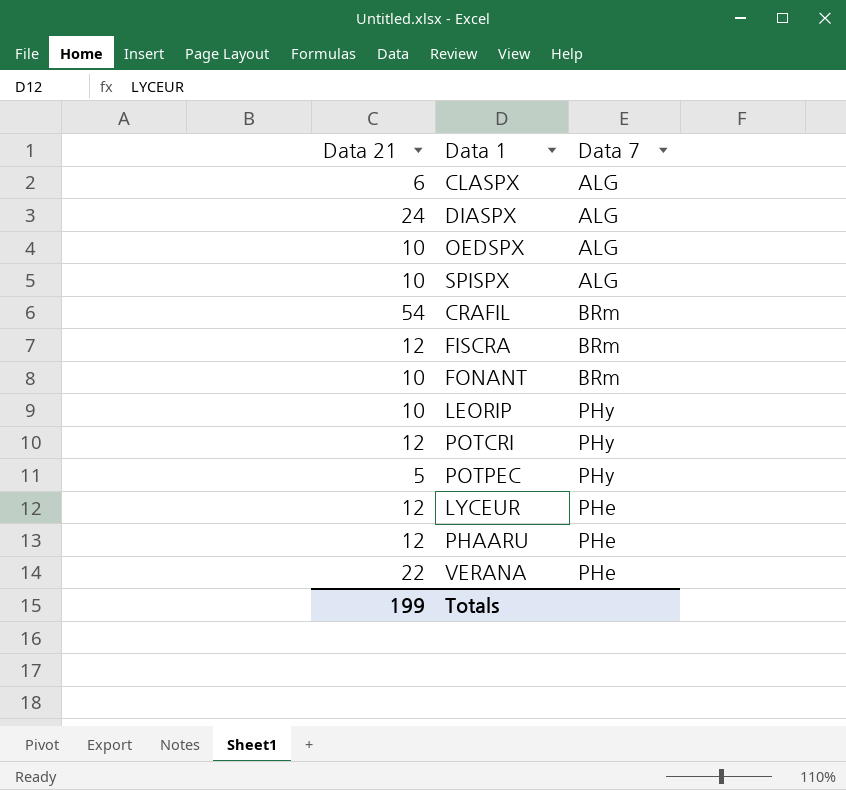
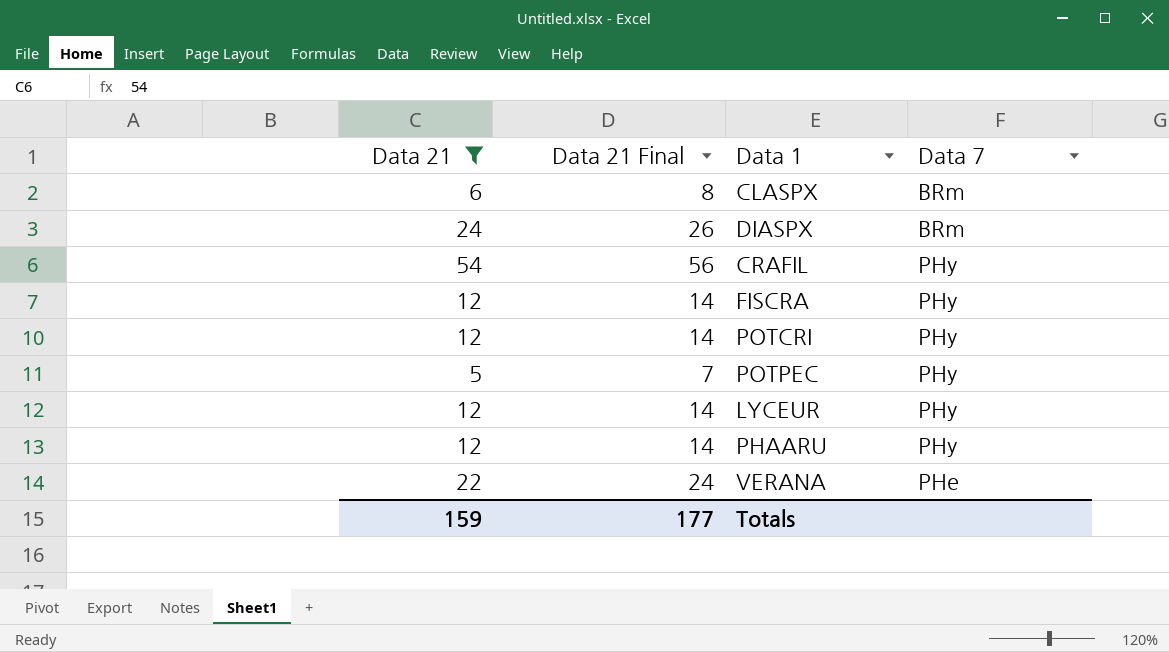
filter: none -> Data 21 != 10
column Data 21 Final | formula: none -> [Data 21] + 2
CLASPX | Data 7: ALG -> BRm
DIASPX | Data 7: ALG -> BRm
CRAFIL | Data 7: BRm -> PHy
FISCRA | Data 7: BRm -> PHy
LYCEUR | Data 7: PHe -> PHy
PHAARU | Data 7: PHe -> PHy
Totals | Data 21: 199 -> 159

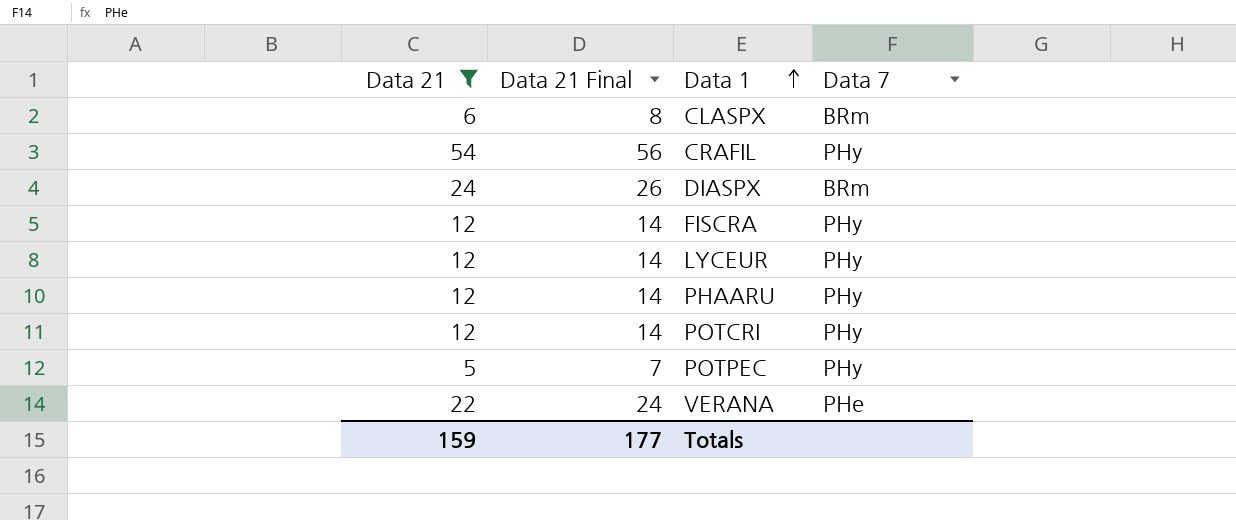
row order: none -> Data 1 ascending

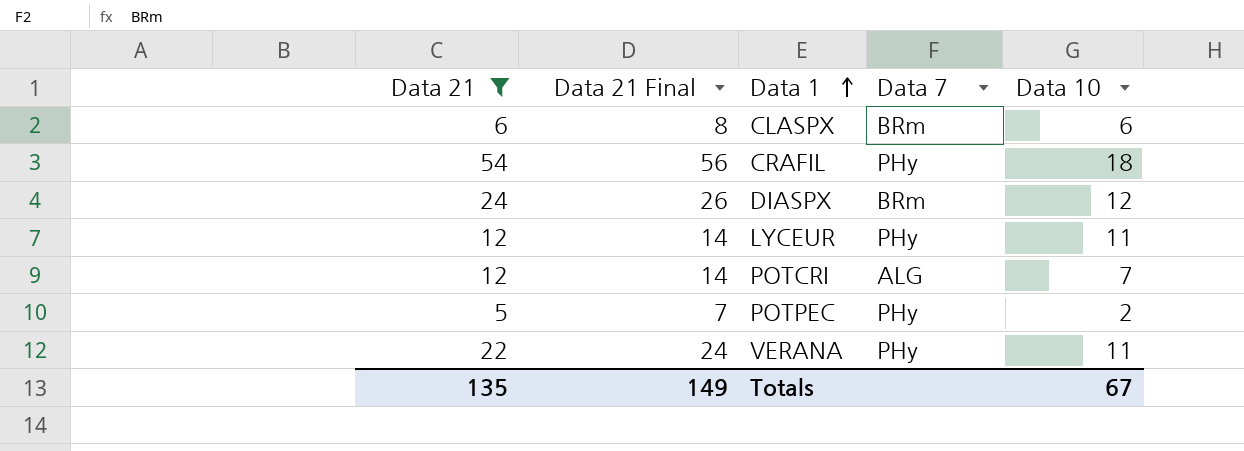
column Data 10 | position: none -> 5
row FISCRA: 12 | 14 | PHy -> none
row PHAARU: 12 | 14 | PHy -> none
POTCRI | Data 7: PHy -> ALG
VERANA | Data 7: PHe -> PHy
Totals | Data 21: 159 -> 135
Totals | Data 21 Final: 177 -> 149

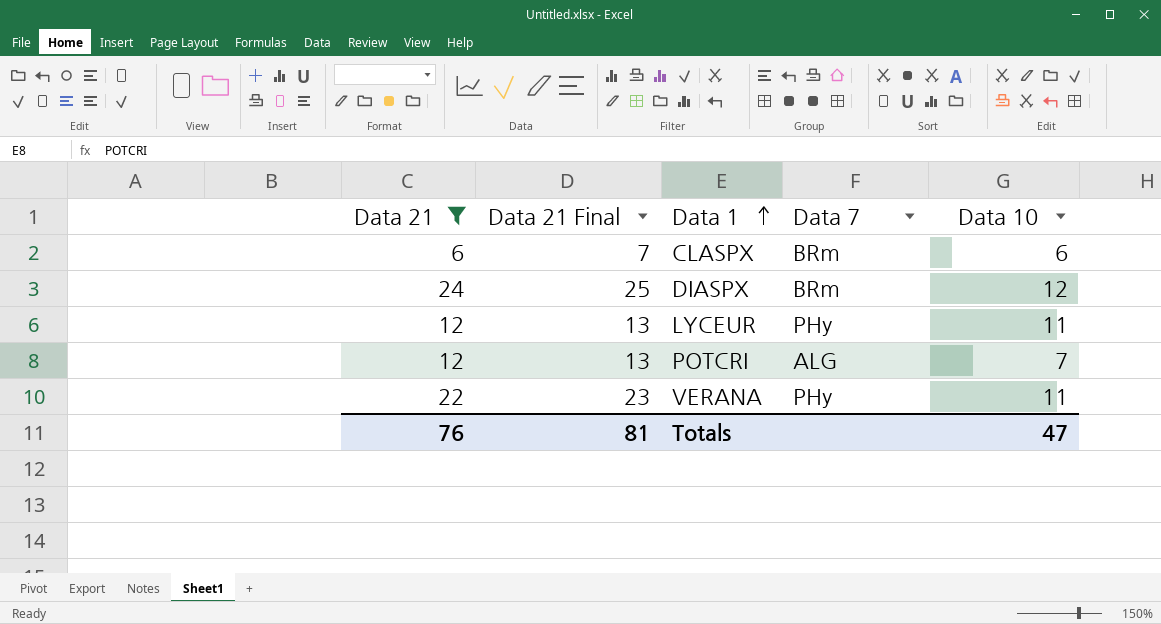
column Data 21 Final | formula: [Data 21] + 2 -> [Data 21] + 1
row CRAFIL: 54 | 56 | PHy | 18 -> none
row POTPEC: 5 | 7 | PHy | 2 -> none
Totals | Data 21: 135 -> 76
Totals | Data 21 Final: 149 -> 81
Totals | Data 10: 67 -> 47

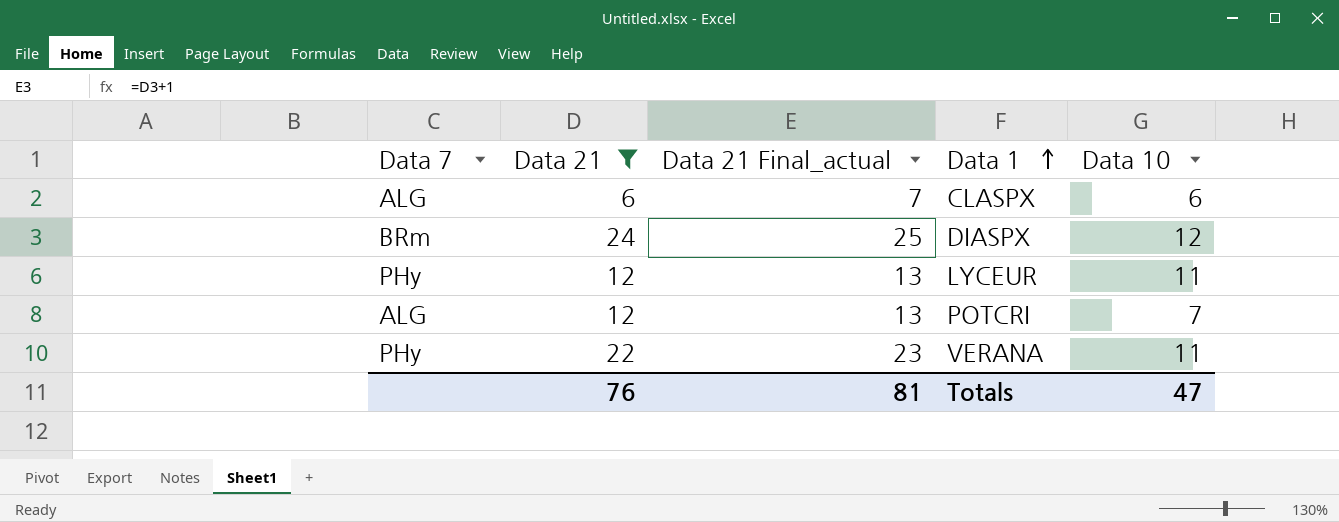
column Data 7 | position: 4 -> 1
column name: Data 21 Final -> Data 21 Final_actual
CLASPX | Data 7: BRm -> ALG

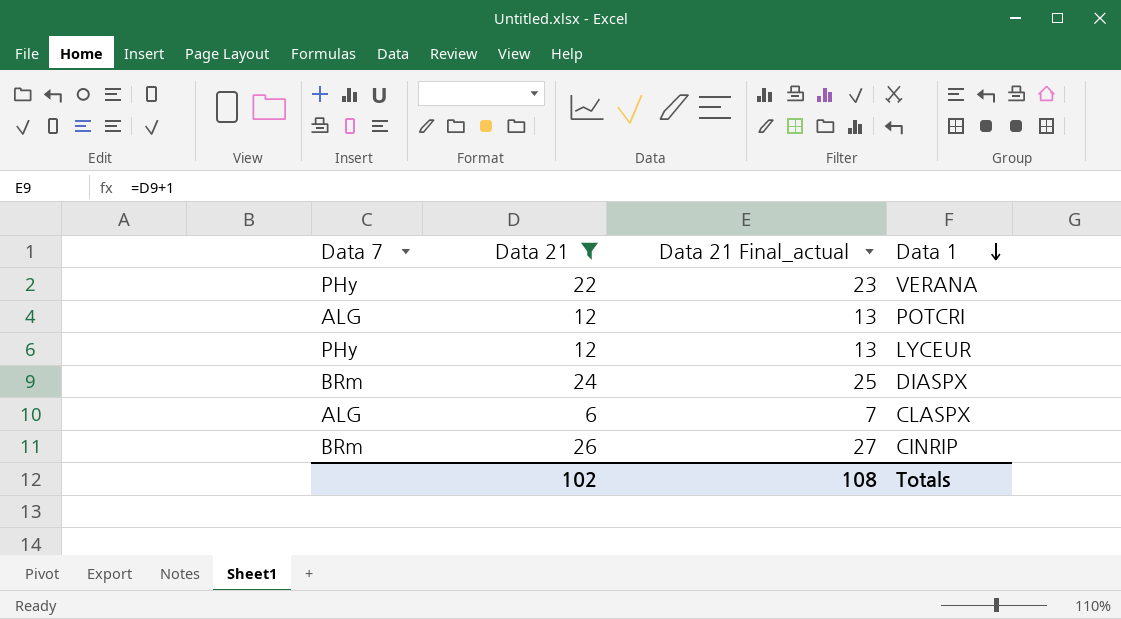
row order: Data 1 ascending -> Data 1 descending
column Data 10 | position: 5 -> none
row CINRIP: none -> BRm | 26 | 27
Totals | Data 21: 76 -> 102
Totals | Data 21 Final_actual: 81 -> 108

